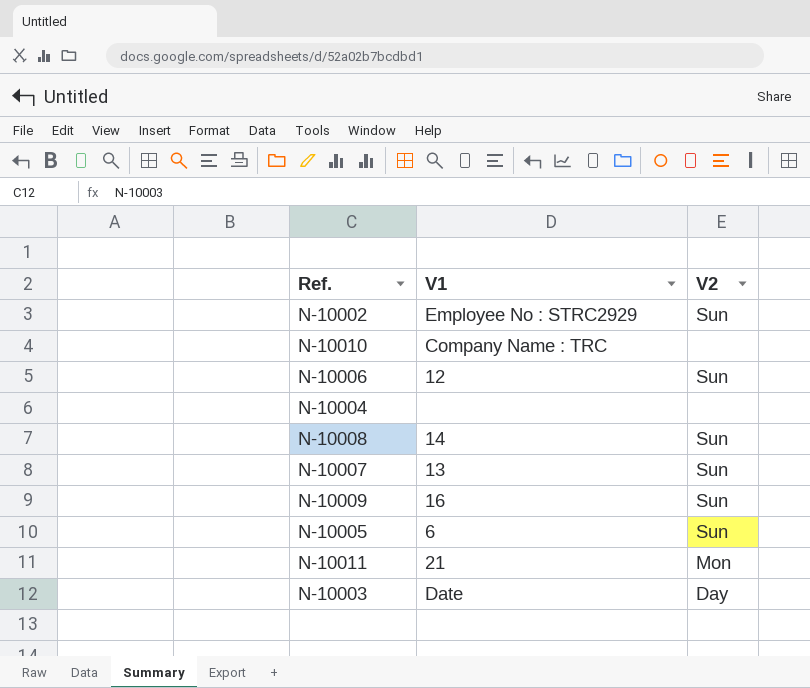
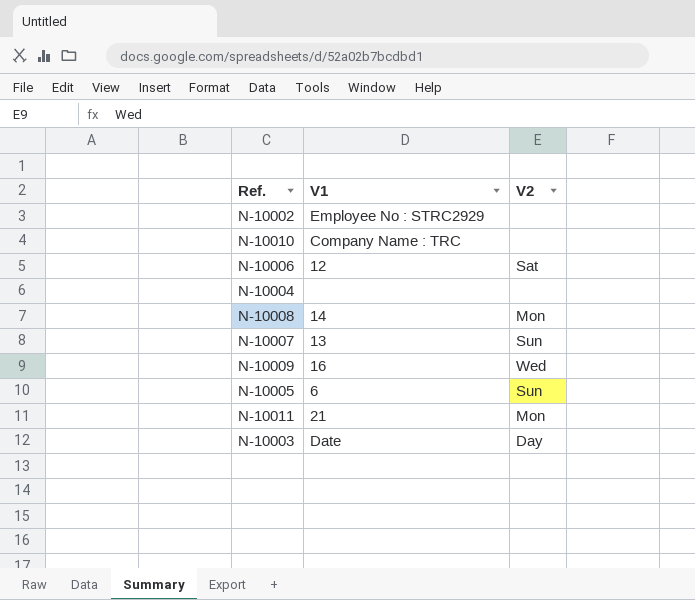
N-10002 | V2: Sun -> none
N-10006 | V2: Sun -> Sat
N-10008 | V2: Sun -> Mon
N-10009 | V2: Sun -> Wed

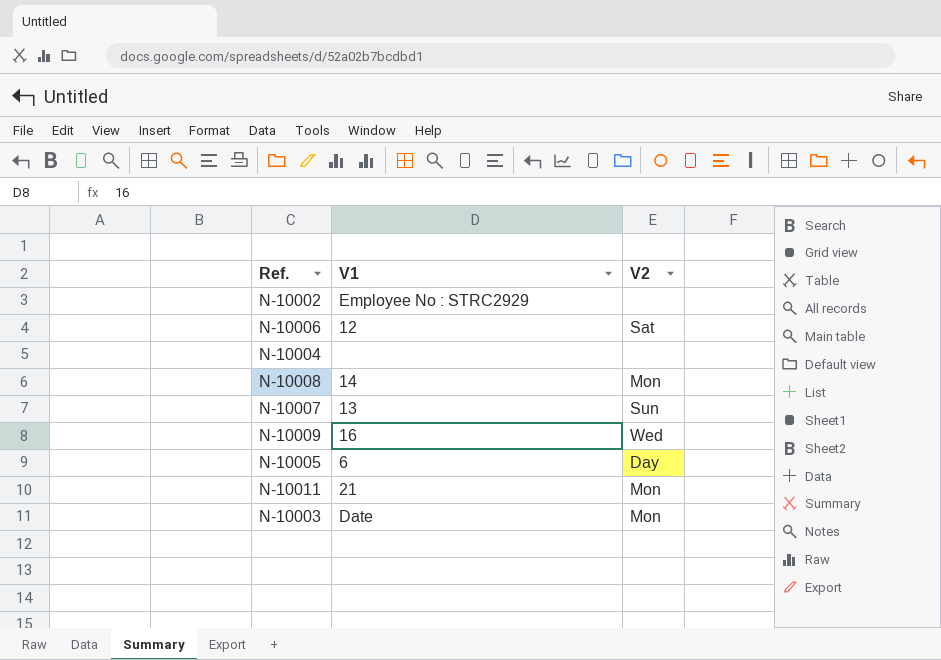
row N-10010: Company Name : TRC | none -> none
N-10005 | V2: Sun -> Day
N-10003 | V2: Day -> Mon

